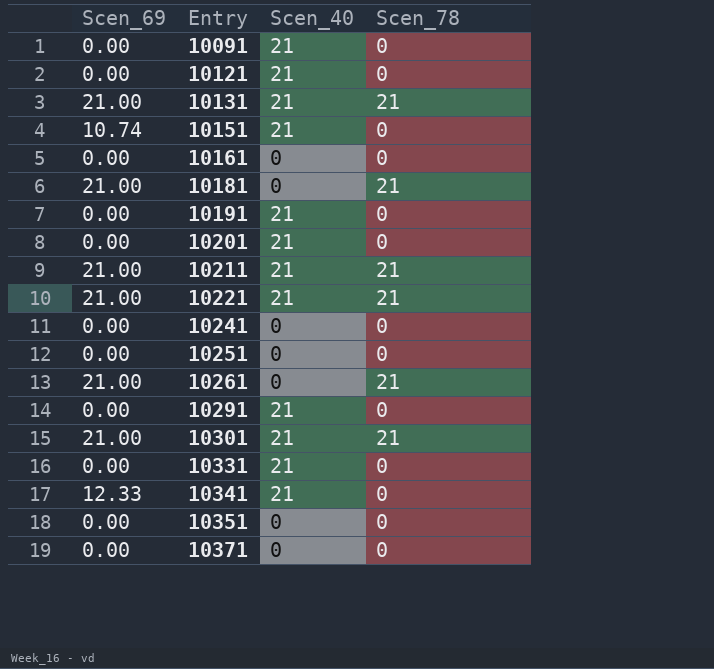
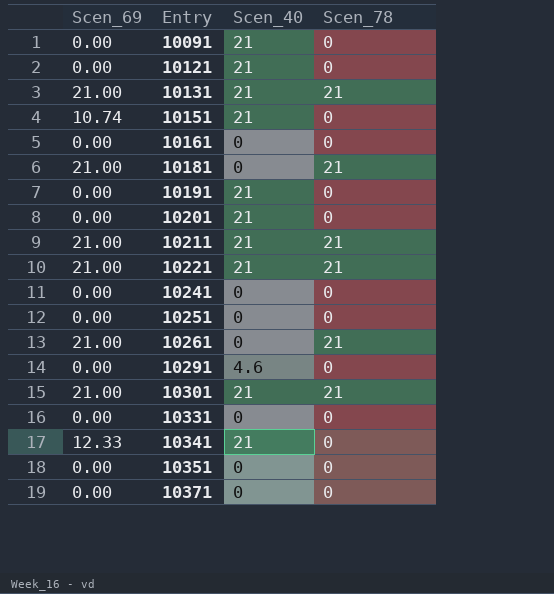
10291 | Scen_40: 21 -> 4.6
10331 | Scen_40: 21 -> 0

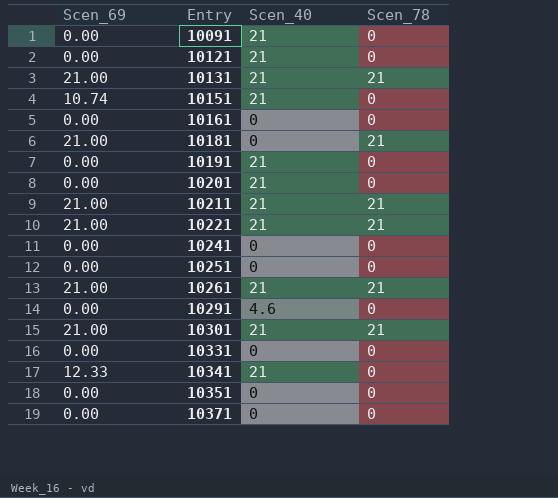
10261 | Scen_40: 0 -> 21

